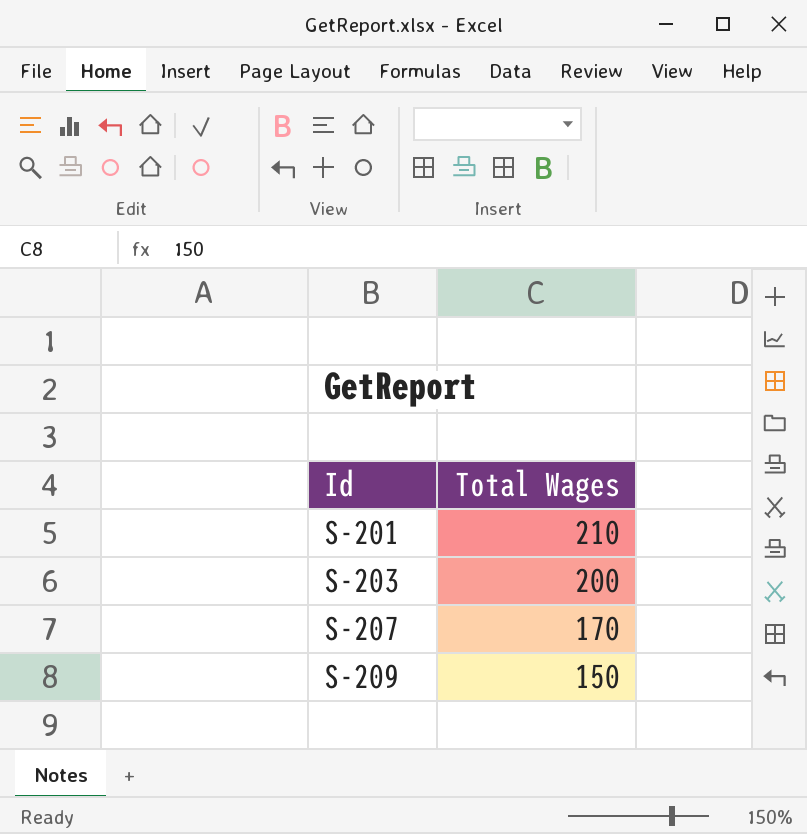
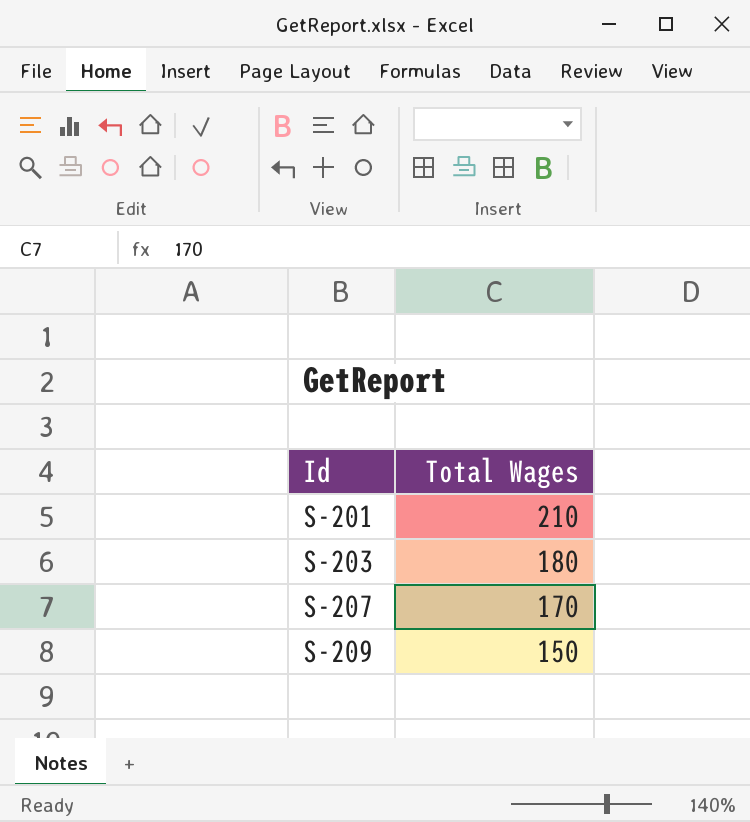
S-203 | Total Wages: 200 -> 180

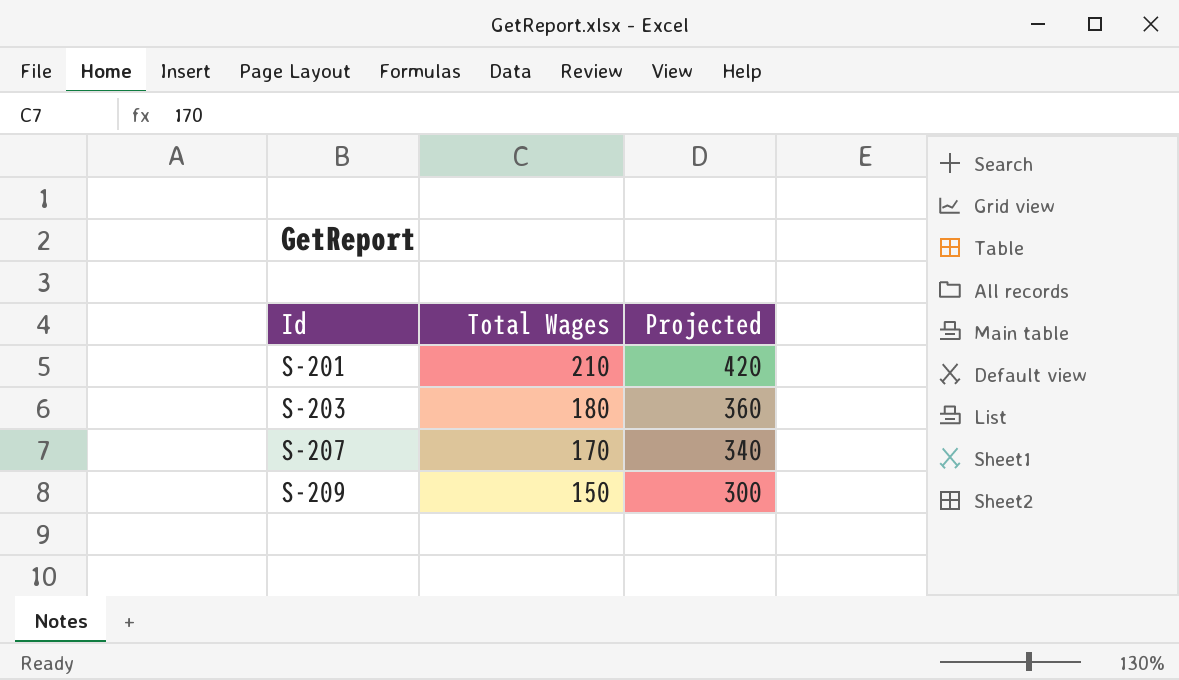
column Projected | formula: none -> [Total Wages] * 2

